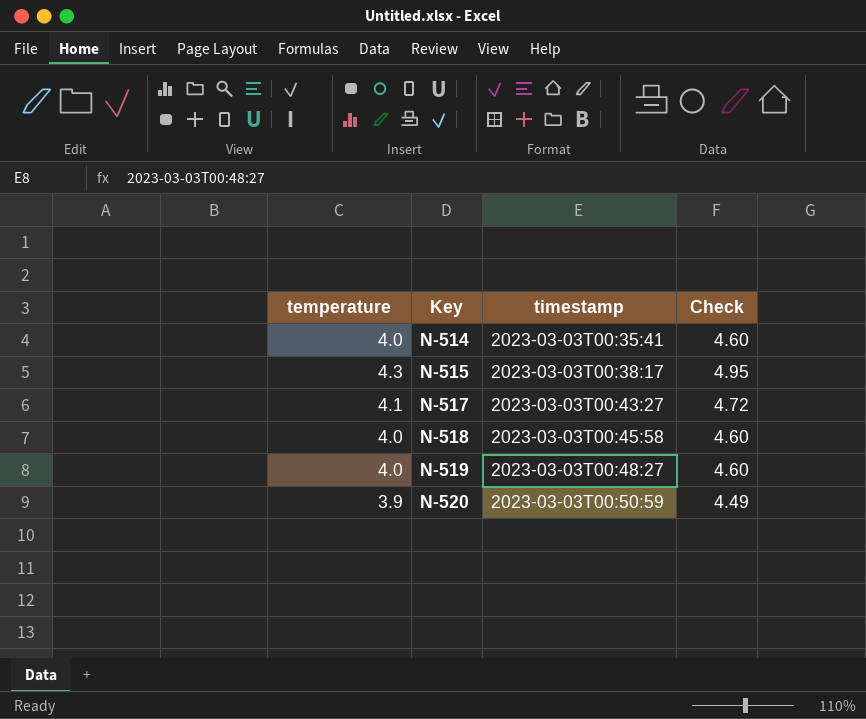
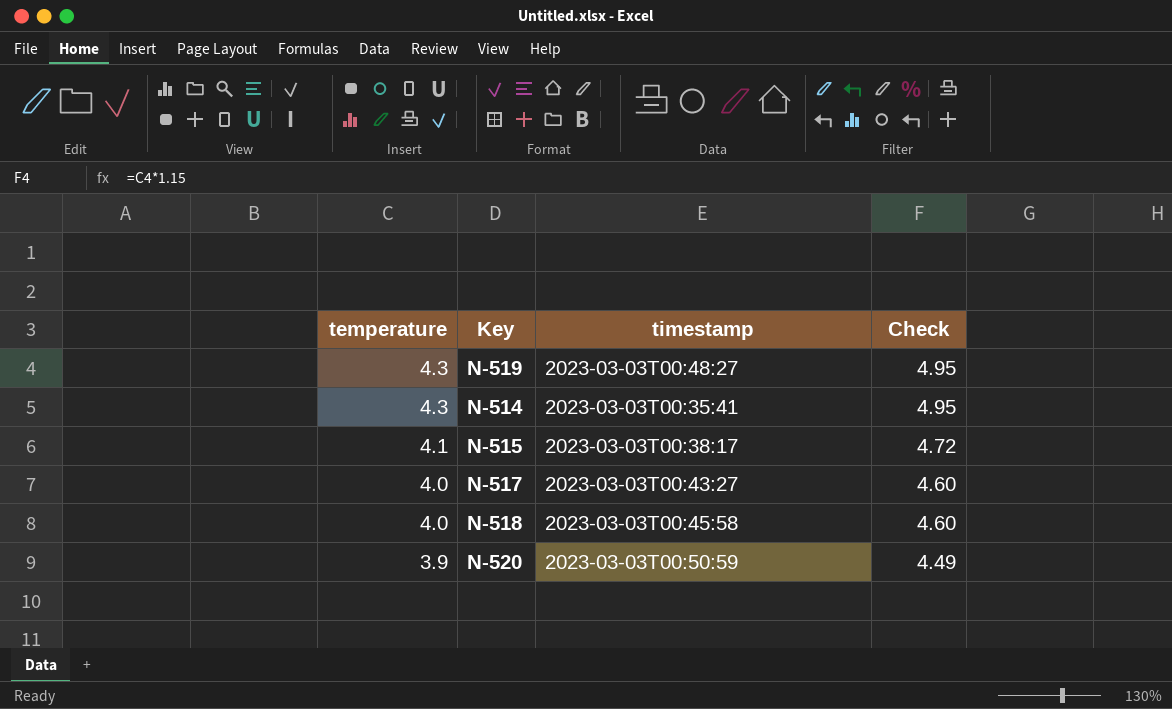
row order: Key ascending -> temperature descending
N-519 | temperature: 4.0 -> 4.3
N-519 | Check: 4.60 -> 4.95
N-514 | temperature: 4.0 -> 4.3
N-514 | Check: 4.60 -> 4.95
N-515 | temperature: 4.3 -> 4.1
N-515 | Check: 4.95 -> 4.72
N-517 | temperature: 4.1 -> 4.0
N-517 | Check: 4.72 -> 4.60

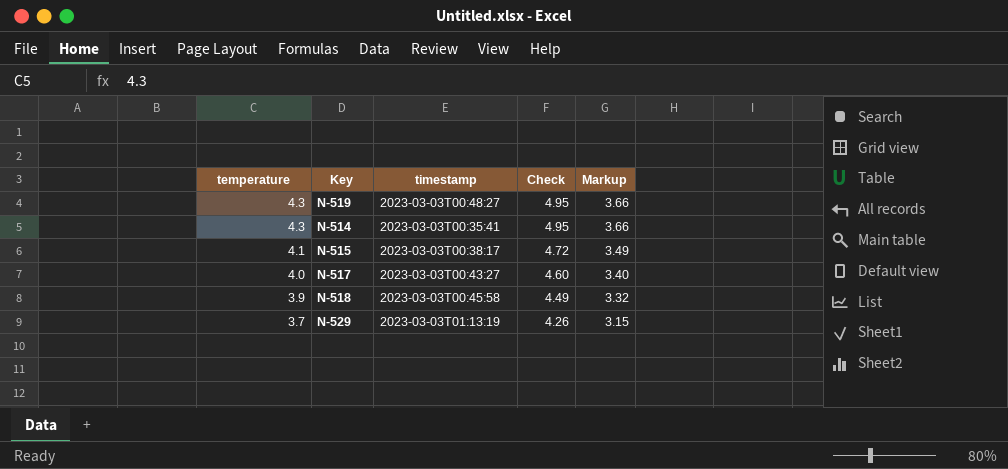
column Markup | formula: none -> [temperature] * 0.85
row N-520: 3.9 | 2023-03-03T00:50:59 | 4.49 -> none
N-518 | temperature: 4.0 -> 3.9
N-518 | Check: 4.60 -> 4.49
row N-529: none -> 3.7 | 2023-03-03T01:13:19 | 4.26 | 3.15

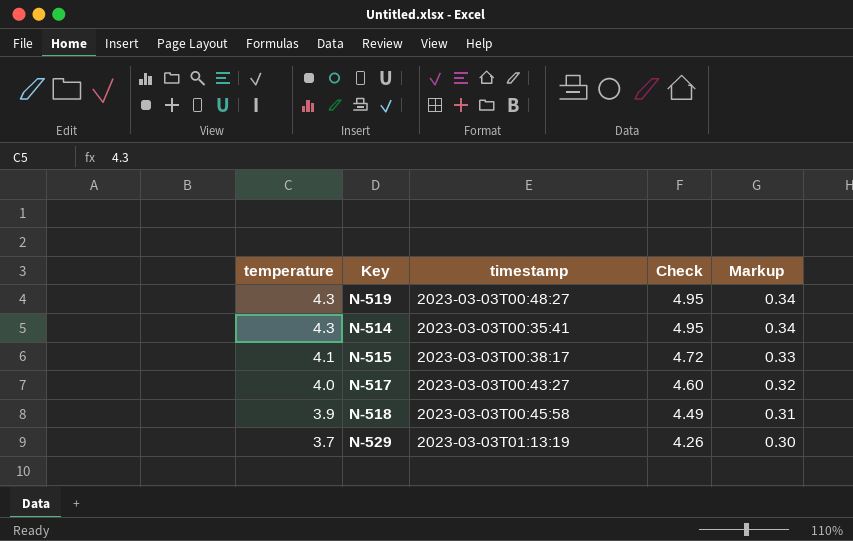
column Markup | formula: [temperature] * 0.85 -> [temperature] * 0.08

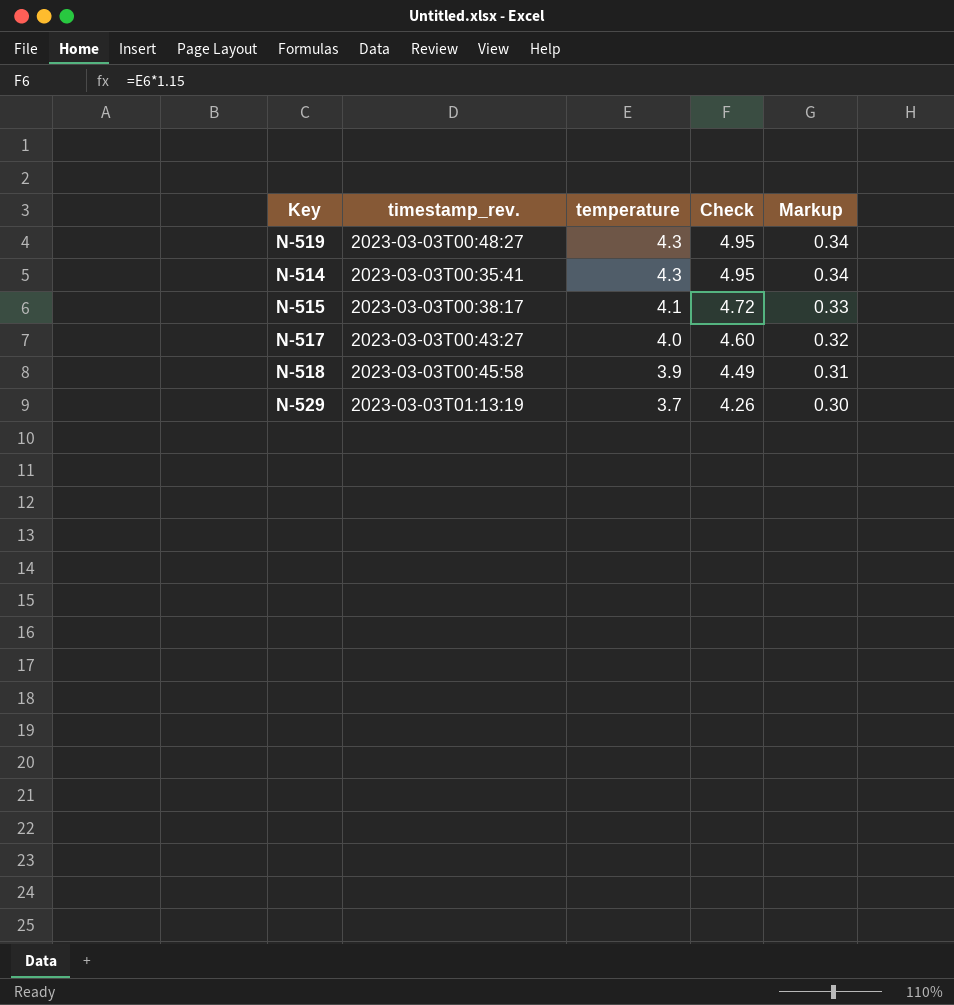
column name: timestamp -> timestamp_rev.
column temperature | position: 1 -> 3

